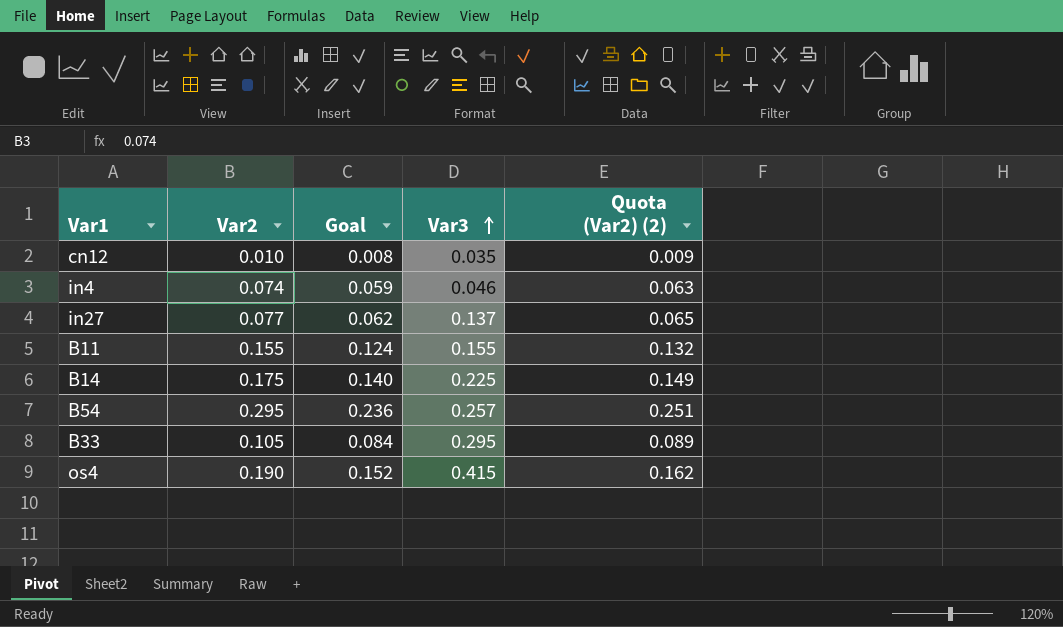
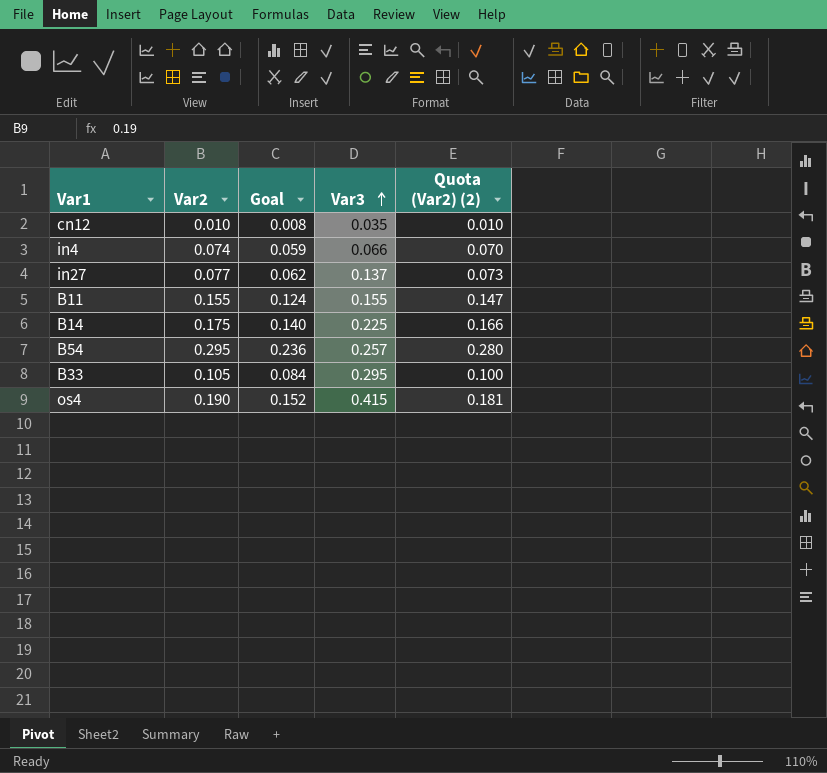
column Quota (Var2) (2) | formula: [Var2] * 0.85 -> [Var2] * 0.95
in4 | Var3: 0.046 -> 0.066

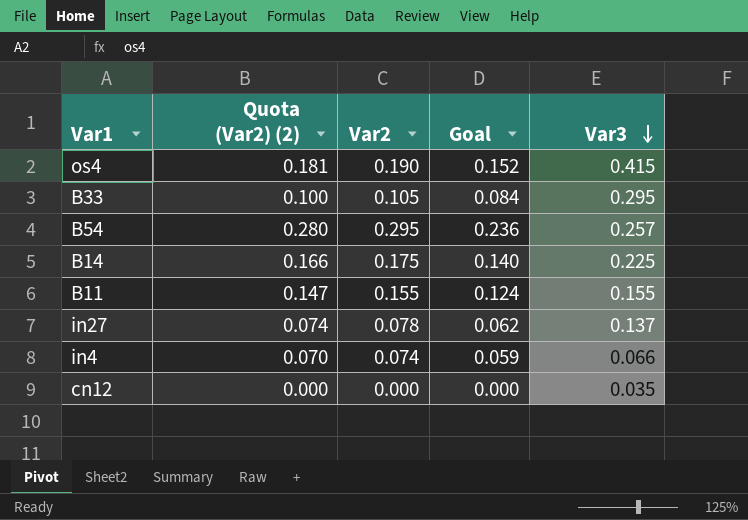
row order: Var3 ascending -> Var3 descending
column Quota (Var2) (2) | position: 5 -> 2
in27 | Quota (Var2) (2): 0.073 -> 0.074
in27 | Var2: 0.077 -> 0.078
cn12 | Quota (Var2) (2): 0.010 -> 0.000
cn12 | Var2: 0.010 -> 0.000
cn12 | Goal: 0.008 -> 0.000

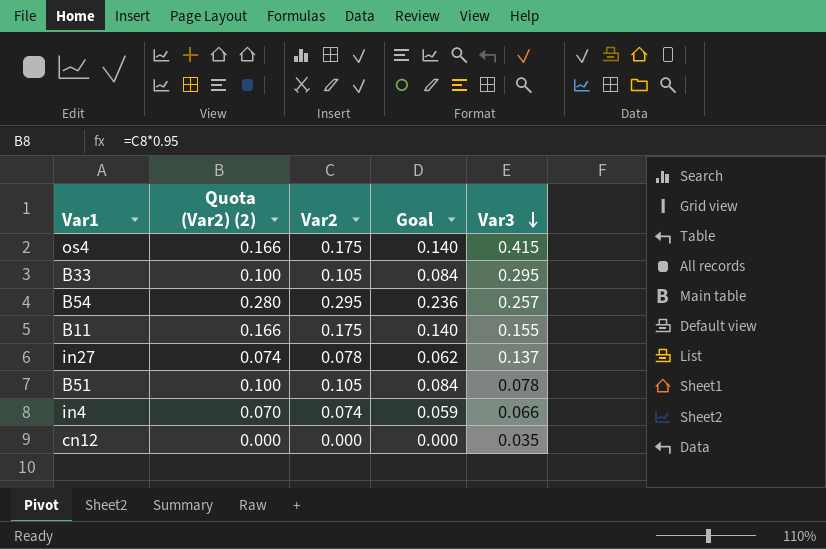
row B14: 0.166 | 0.175 | 0.140 | 0.225 -> none
os4 | Quota (Var2) (2): 0.181 -> 0.166
os4 | Var2: 0.190 -> 0.175
os4 | Goal: 0.152 -> 0.140
B11 | Quota (Var2) (2): 0.147 -> 0.166
B11 | Var2: 0.155 -> 0.175
B11 | Goal: 0.124 -> 0.140
row B51: none -> 0.100 | 0.105 | 0.084 | 0.078

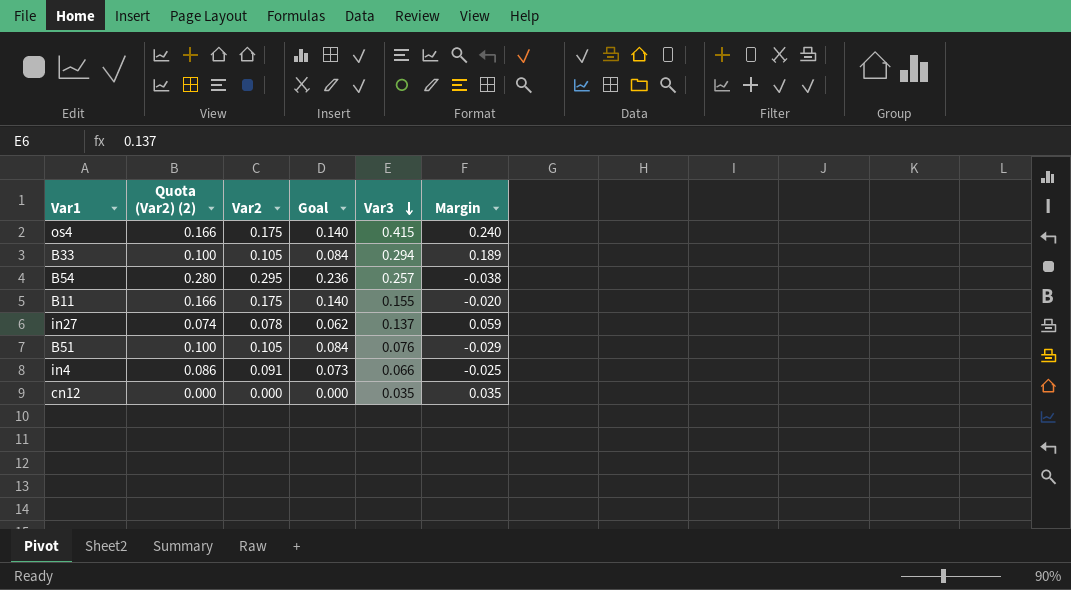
column Margin | formula: none -> [Var3] - [Var2]
B33 | Var3: 0.295 -> 0.294
B51 | Var3: 0.078 -> 0.076
in4 | Quota (Var2) (2): 0.070 -> 0.086
in4 | Var2: 0.074 -> 0.091
in4 | Goal: 0.059 -> 0.073

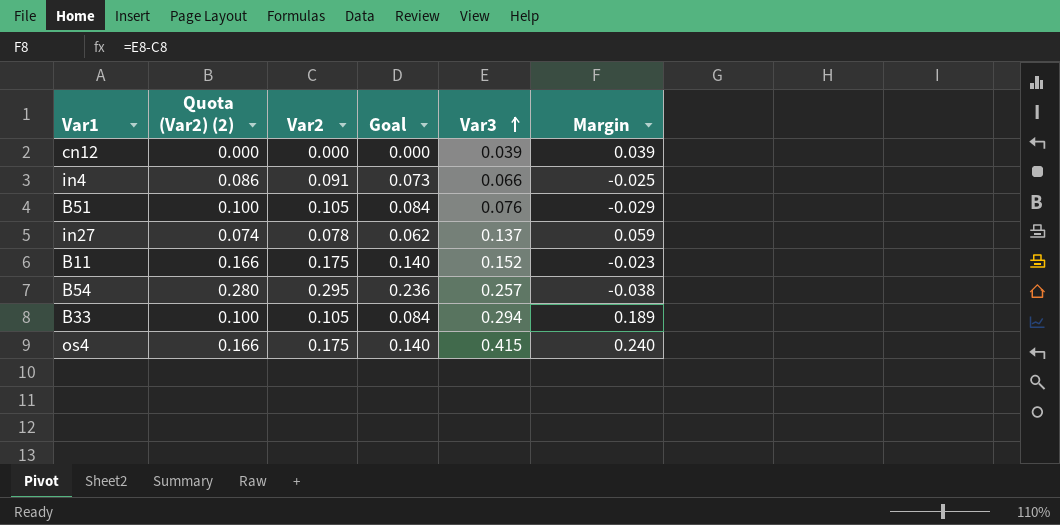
row order: Var3 descending -> Var3 ascending
cn12 | Var3: 0.035 -> 0.039
cn12 | Margin: 0.035 -> 0.039
B11 | Var3: 0.155 -> 0.152
B11 | Margin: -0.020 -> -0.023

